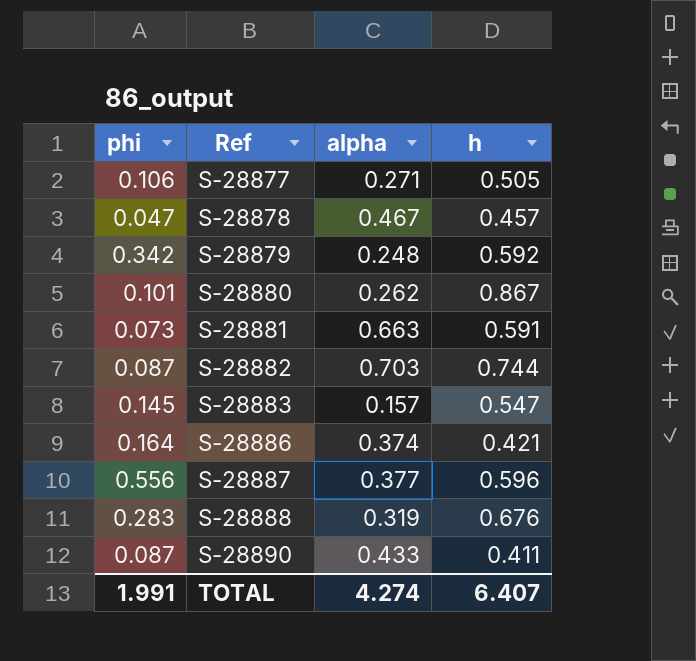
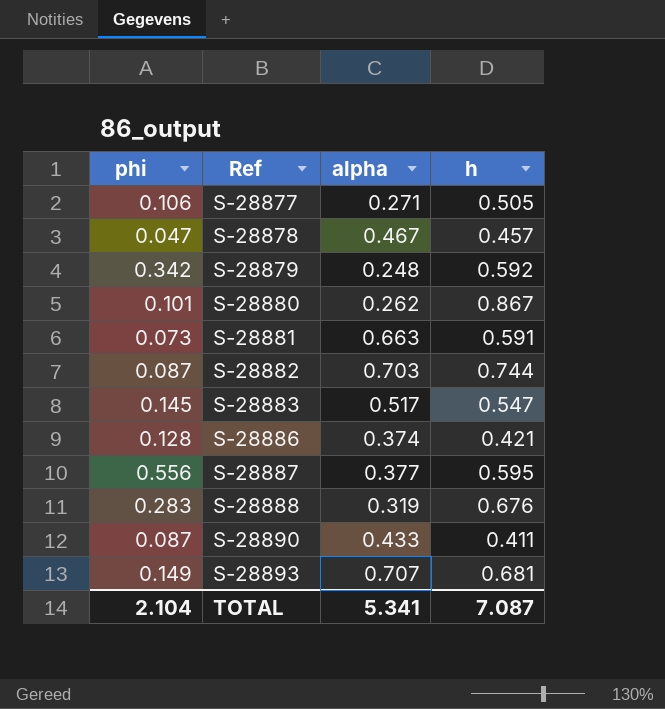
S-28883 | alpha: 0.157 -> 0.517
S-28886 | phi: 0.164 -> 0.128
S-28887 | h: 0.596 -> 0.595
row S-28893: none -> 0.149 | 0.707 | 0.681
TOTAL | phi: 1.991 -> 2.104
TOTAL | alpha: 4.274 -> 5.341
TOTAL | h: 6.407 -> 7.087

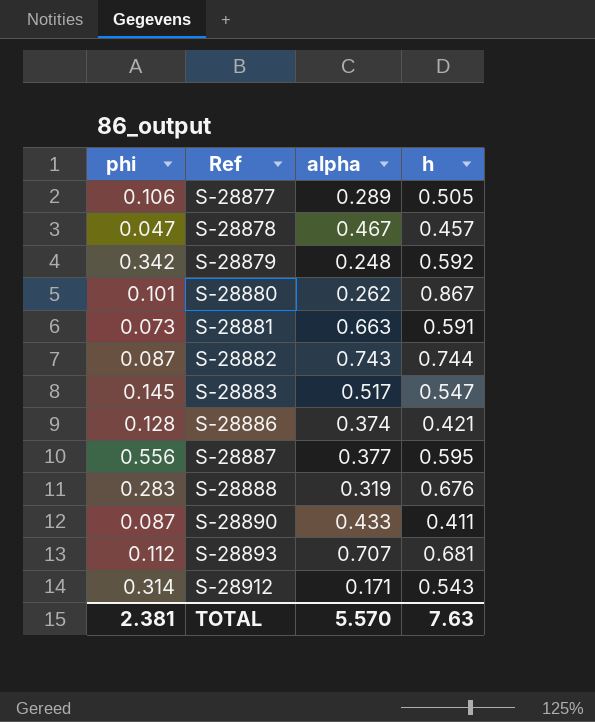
S-28877 | alpha: 0.271 -> 0.289
S-28882 | alpha: 0.703 -> 0.743
S-28893 | phi: 0.149 -> 0.112
row S-28912: none -> 0.314 | 0.171 | 0.543
TOTAL | phi: 2.104 -> 2.381
TOTAL | alpha: 5.341 -> 5.570
TOTAL | h: 7.087 -> 7.63

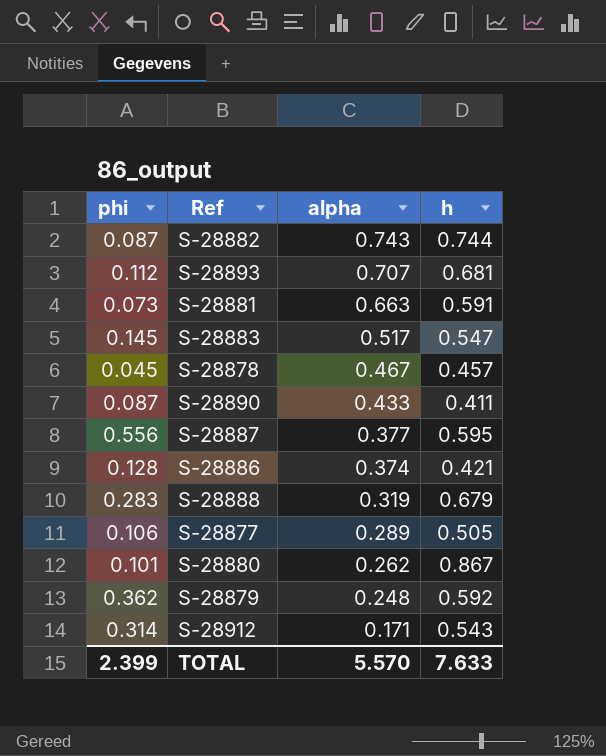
row order: Ref ascending -> alpha descending
S-28878 | phi: 0.047 -> 0.045
S-28888 | h: 0.676 -> 0.679
S-28879 | phi: 0.342 -> 0.362
TOTAL | phi: 2.381 -> 2.399
TOTAL | h: 7.63 -> 7.633

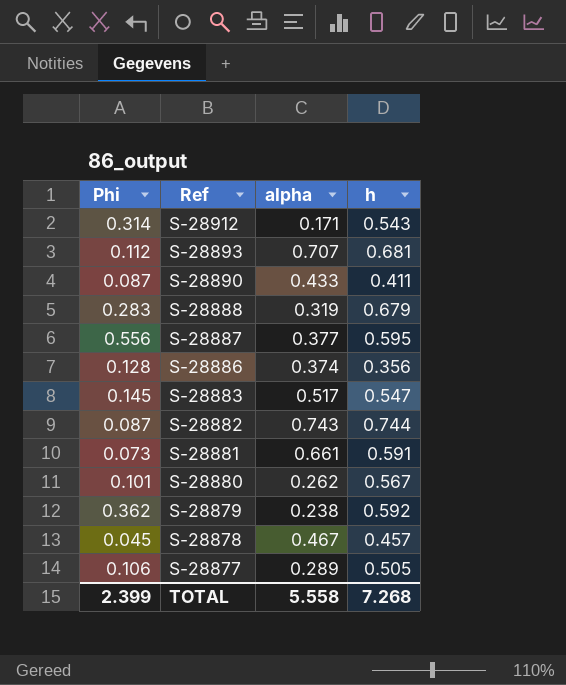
row order: alpha descending -> Ref descending
column name: phi -> Phi
S-28886 | h: 0.421 -> 0.356
S-28881 | alpha: 0.663 -> 0.661
S-28880 | h: 0.867 -> 0.567
S-28879 | alpha: 0.248 -> 0.238
TOTAL | alpha: 5.570 -> 5.558
TOTAL | h: 7.633 -> 7.268

